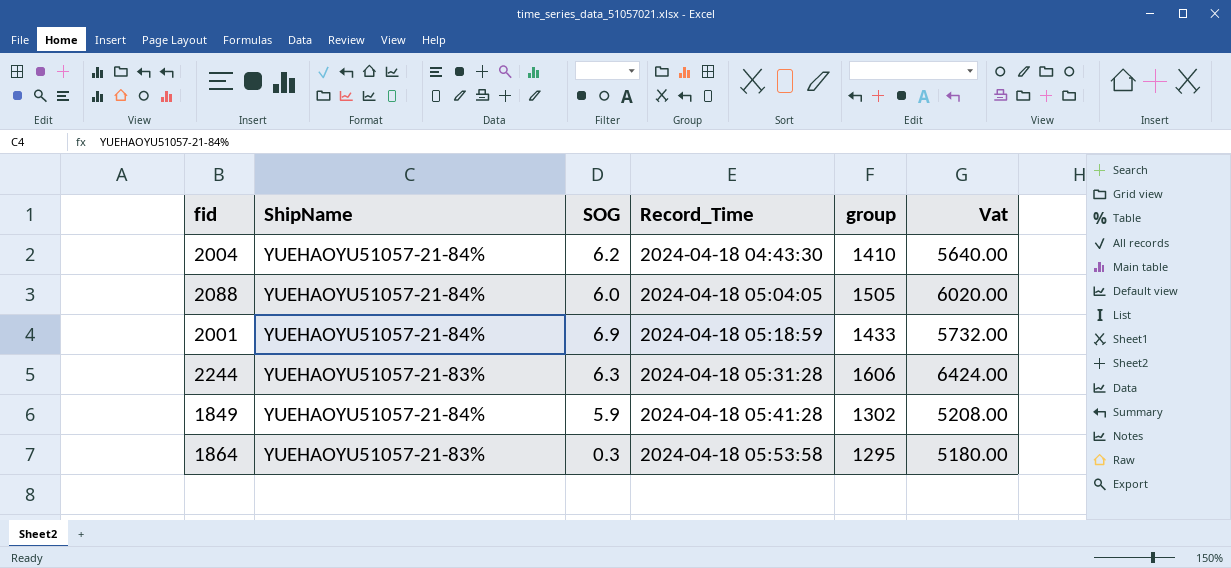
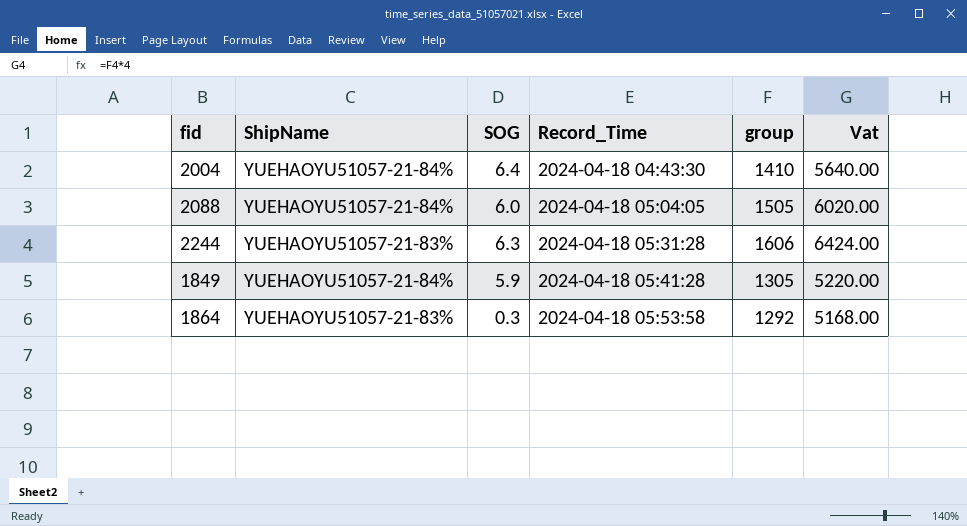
row 2001: YUEHAOYU51057-21-84% | 6.9 | 2024-04-18 05:18:59 | 1433 | 5732.00 -> none
2004 | SOG: 6.2 -> 6.4
1849 | group: 1302 -> 1305
1849 | Vat: 5208.00 -> 5220.00
1864 | group: 1295 -> 1292
1864 | Vat: 5180.00 -> 5168.00

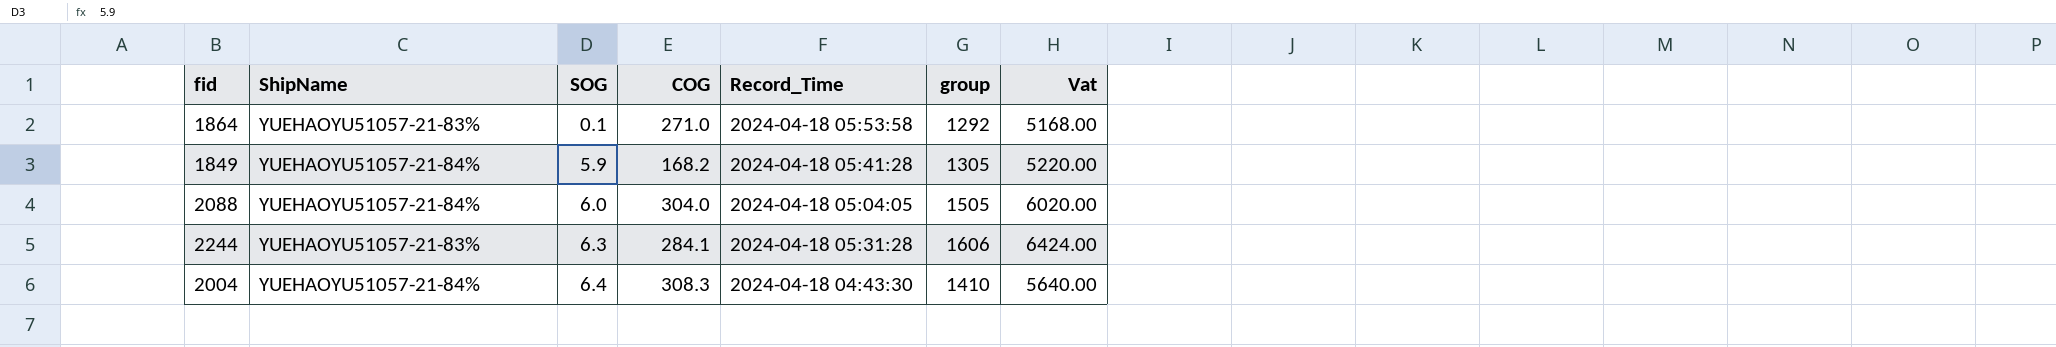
row order: Record_Time ascending -> SOG ascending
column COG | position: none -> 4
1864 | SOG: 0.3 -> 0.1

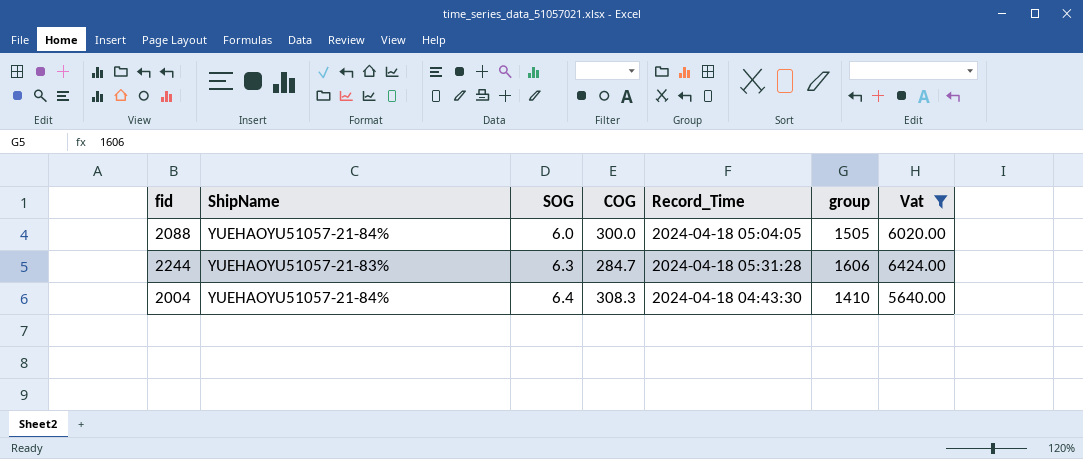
filter: none -> Vat >= 5640.00
2088 | COG: 304.0 -> 300.0
2244 | COG: 284.1 -> 284.7

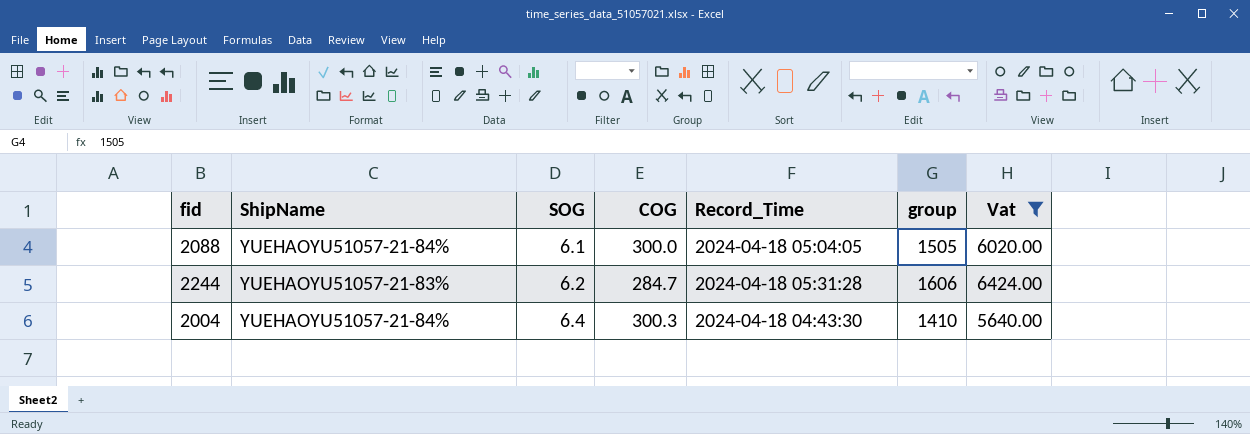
2088 | SOG: 6.0 -> 6.1
2244 | SOG: 6.3 -> 6.2
2004 | COG: 308.3 -> 300.3

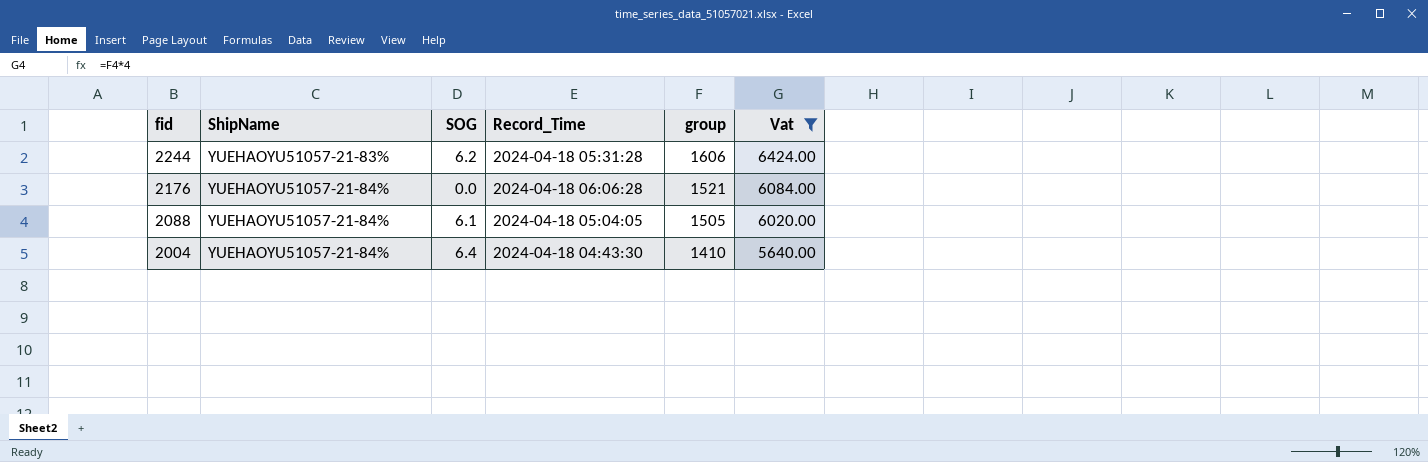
row order: SOG ascending -> fid descending
column COG | position: 4 -> none
row 2176: none -> YUEHAOYU51057-21-84% | 0.0 | 2024-04-18 06:06:28 | 1521 | 6084.00

